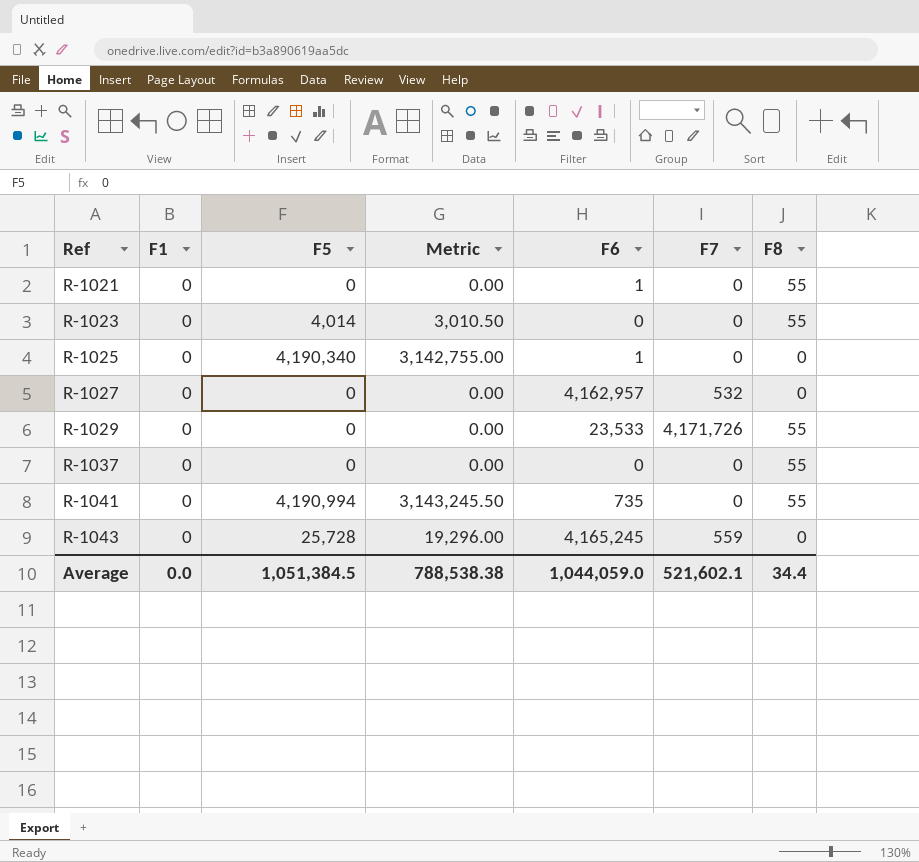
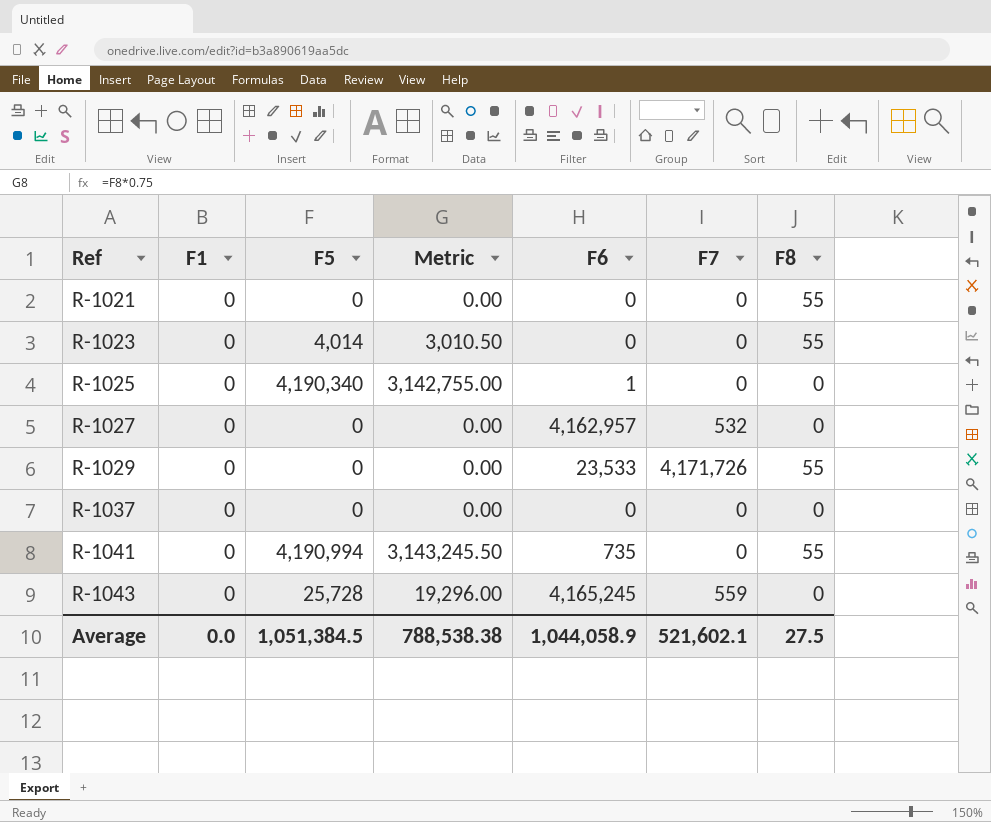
R-1021 | F6: 1 -> 0
R-1037 | F8: 55 -> 0
Average | F6: 1,044,059.0 -> 1,044,058.9
Average | F8: 34.4 -> 27.5

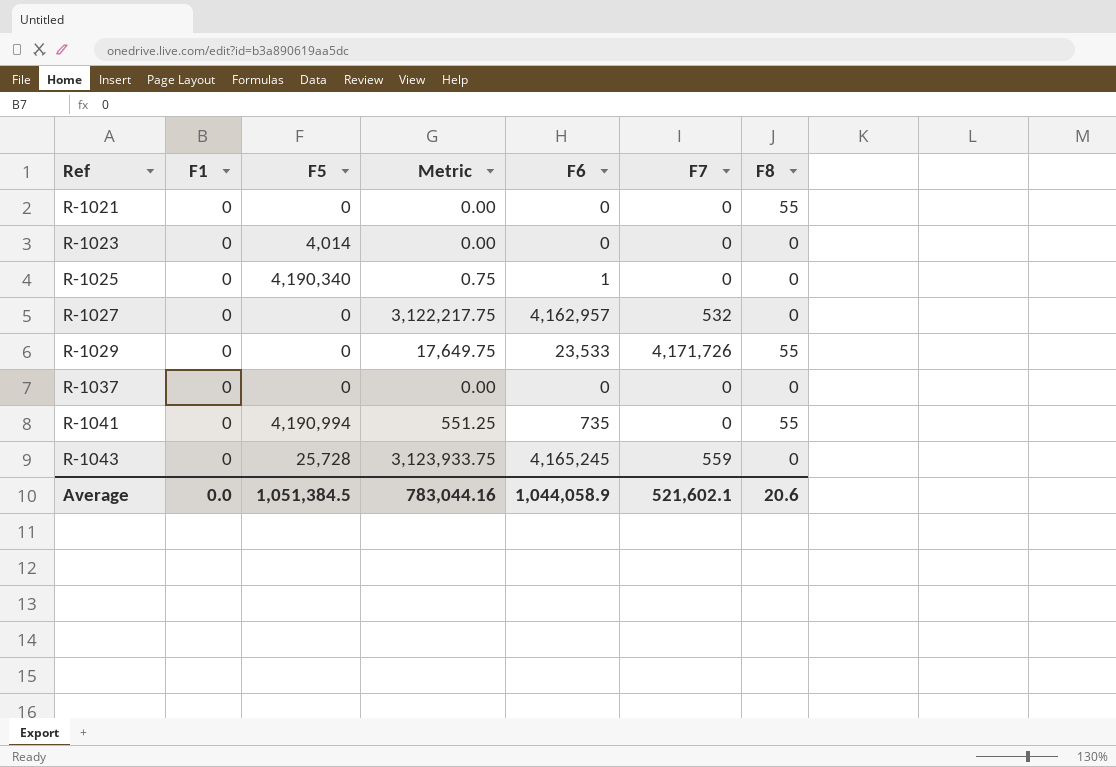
column Metric | formula: [F5] * 0.75 -> [F6] * 0.75
R-1023 | F8: 55 -> 0
Average | Metric: 788,538.38 -> 783,044.16
Average | F8: 27.5 -> 20.6

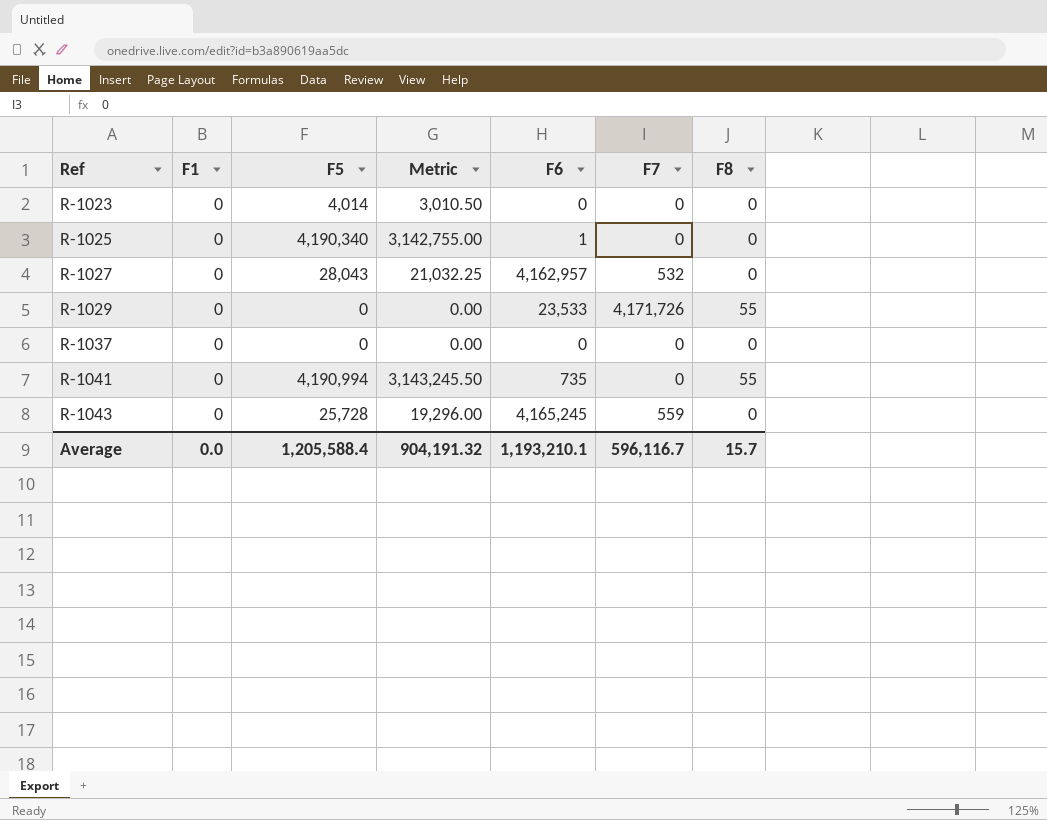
column Metric | formula: [F6] * 0.75 -> [F5] * 0.75
row R-1021: 0 | 0 | 0.00 | 0 | 0 | 55 -> none
R-1027 | F5: 0 -> 28,043
Average | F5: 1,051,384.5 -> 1,205,588.4
Average | Metric: 783,044.16 -> 904,191.32
Average | F6: 1,044,058.9 -> 1,193,210.1
Average | F7: 521,602.1 -> 596,116.7
Average | F8: 20.6 -> 15.7

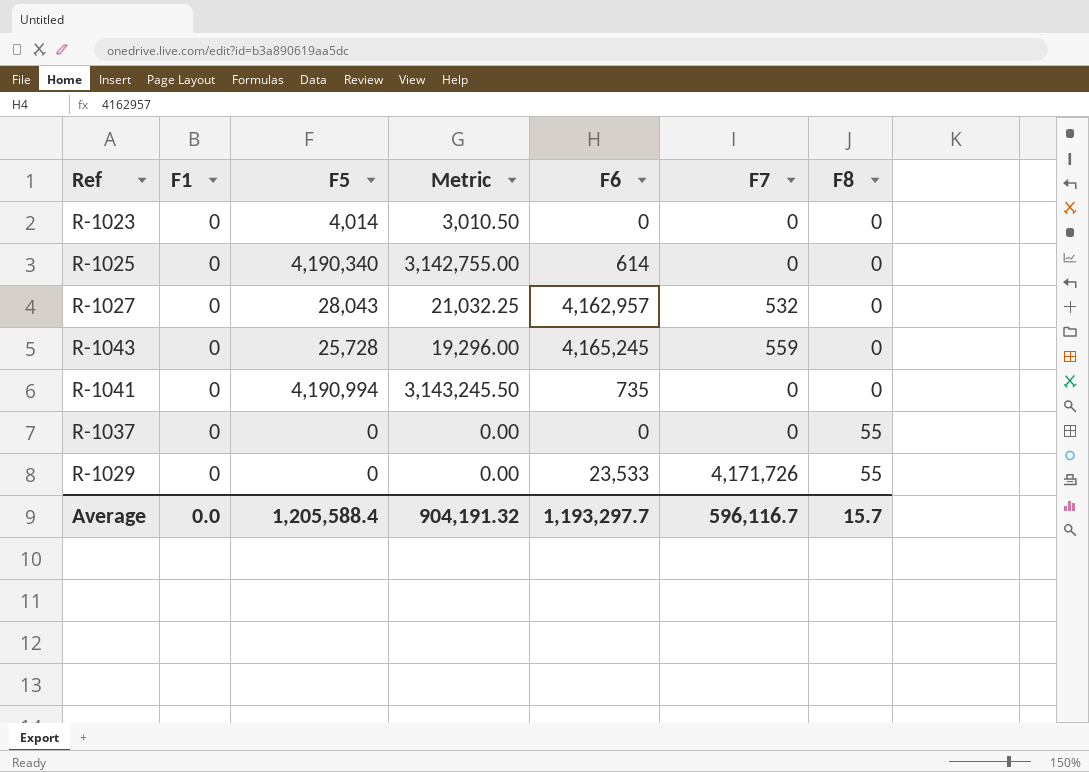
row order: Ref ascending -> F8 ascending
R-1025 | F6: 1 -> 614
R-1041 | F8: 55 -> 0
R-1037 | F8: 0 -> 55
Average | F6: 1,193,210.1 -> 1,193,297.7

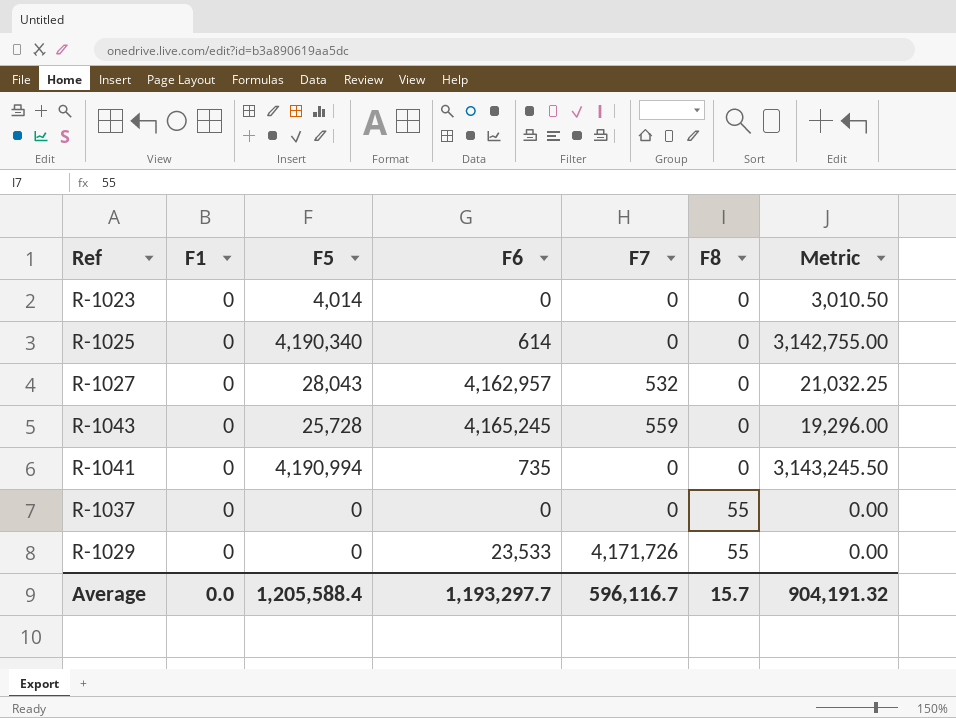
column Metric | position: 4 -> 7

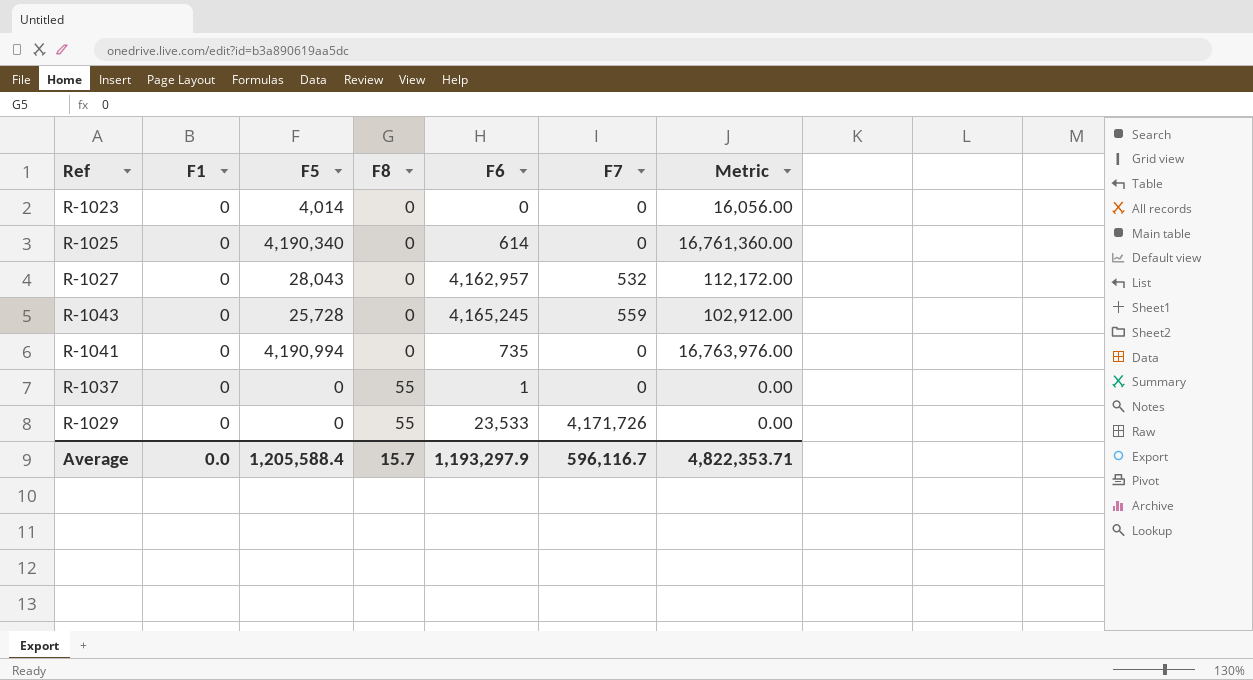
column F8 | position: 6 -> 4
column Metric | formula: [F5] * 0.75 -> [F5] * 4
R-1037 | F6: 0 -> 1
Average | F6: 1,193,297.7 -> 1,193,297.9
Average | Metric: 904,191.32 -> 4,822,353.71

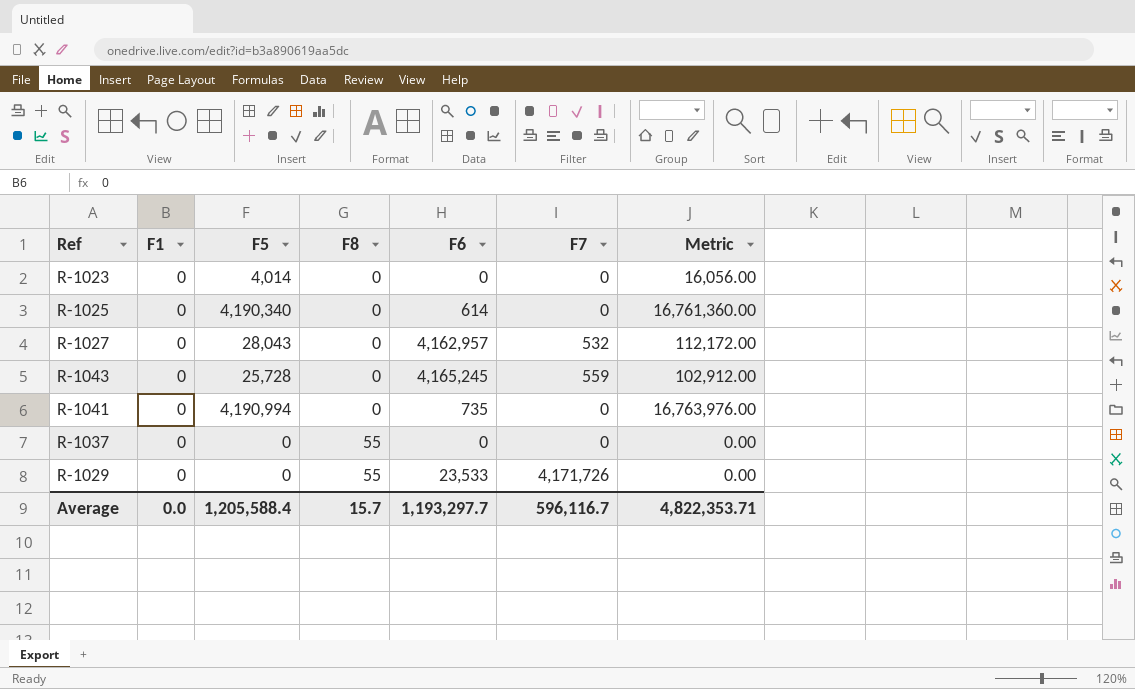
R-1037 | F6: 1 -> 0
Average | F6: 1,193,297.9 -> 1,193,297.7

